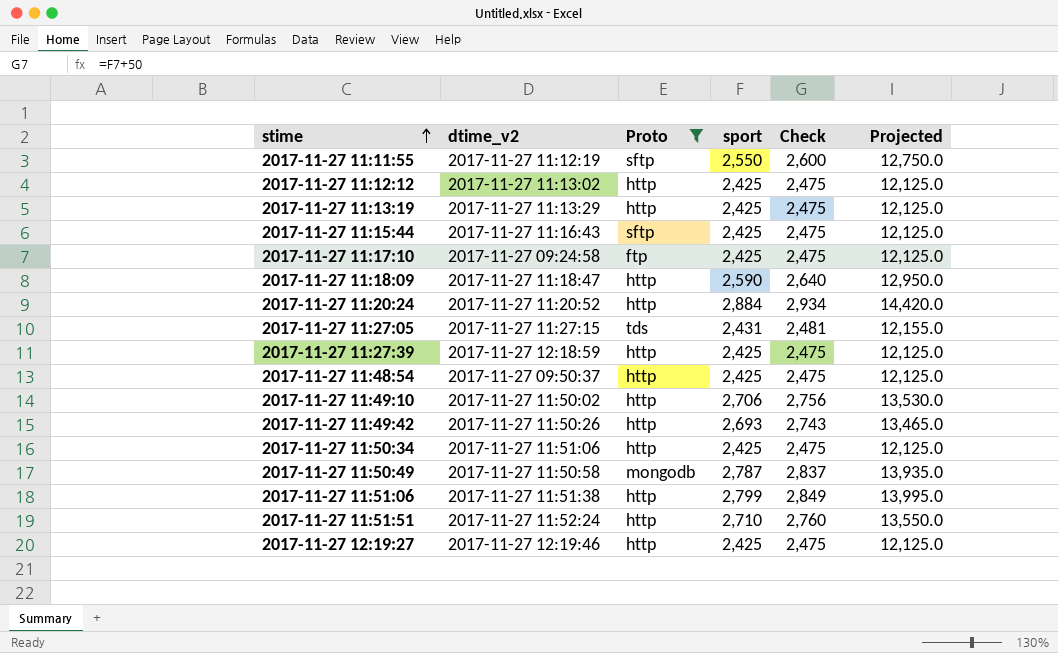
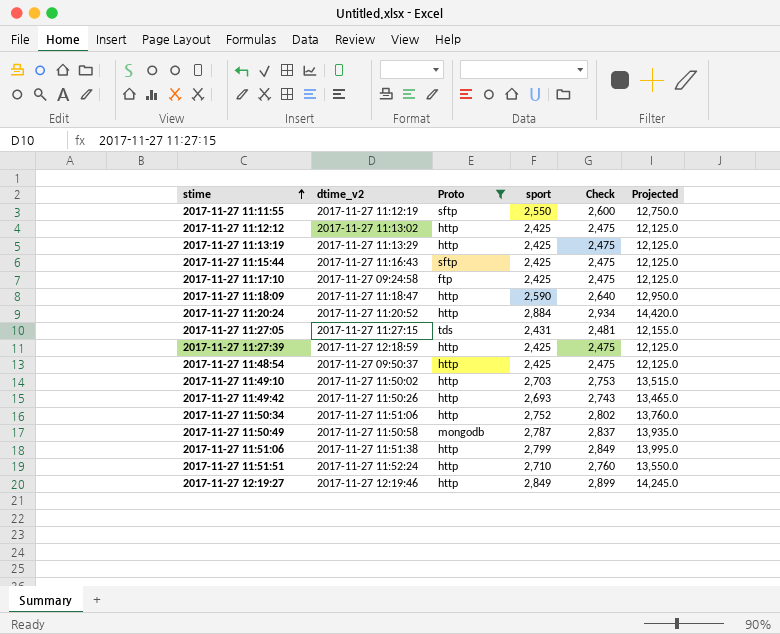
2017-11-27 11:49:10 | sport: 2,706 -> 2,703
2017-11-27 11:49:10 | Check: 2,756 -> 2,753
2017-11-27 11:49:10 | Projected: 13,530.0 -> 13,515.0
2017-11-27 11:50:34 | sport: 2,425 -> 2,752
2017-11-27 11:50:34 | Check: 2,475 -> 2,802
2017-11-27 11:50:34 | Projected: 12,125.0 -> 13,760.0
2017-11-27 12:19:27 | sport: 2,425 -> 2,849
2017-11-27 12:19:27 | Check: 2,475 -> 2,899
2017-11-27 12:19:27 | Projected: 12,125.0 -> 14,245.0

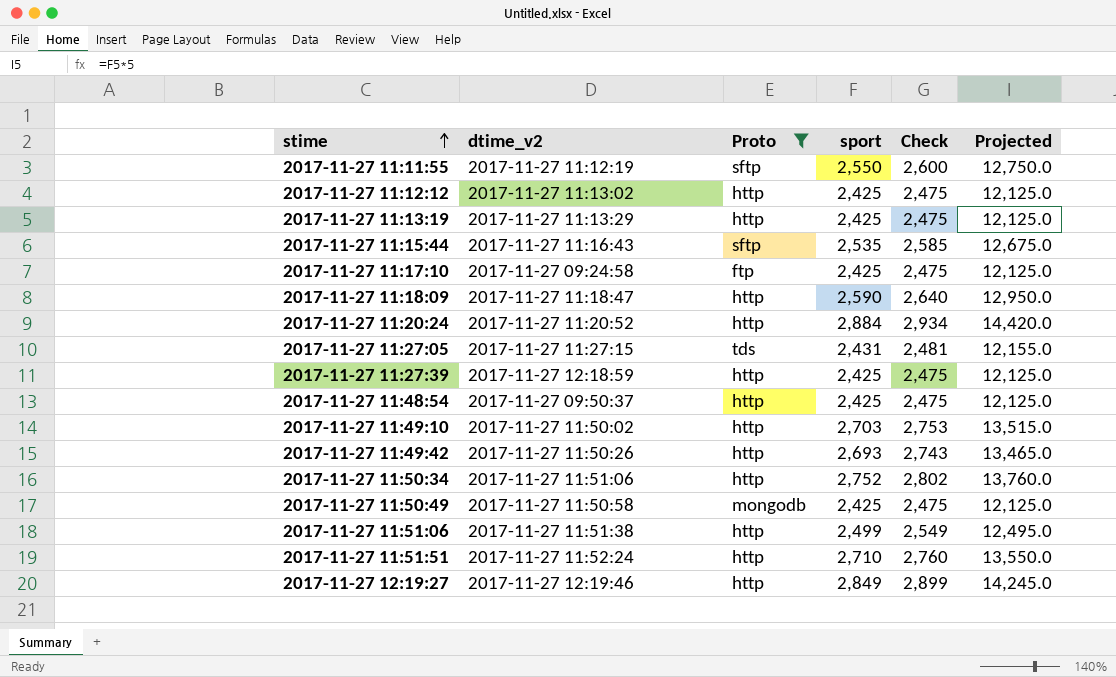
2017-11-27 11:15:44 | sport: 2,425 -> 2,535
2017-11-27 11:15:44 | Check: 2,475 -> 2,585
2017-11-27 11:15:44 | Projected: 12,125.0 -> 12,675.0
2017-11-27 11:50:49 | sport: 2,787 -> 2,425
2017-11-27 11:50:49 | Check: 2,837 -> 2,475
2017-11-27 11:50:49 | Projected: 13,935.0 -> 12,125.0
2017-11-27 11:51:06 | sport: 2,799 -> 2,499
2017-11-27 11:51:06 | Check: 2,849 -> 2,549
2017-11-27 11:51:06 | Projected: 13,995.0 -> 12,495.0

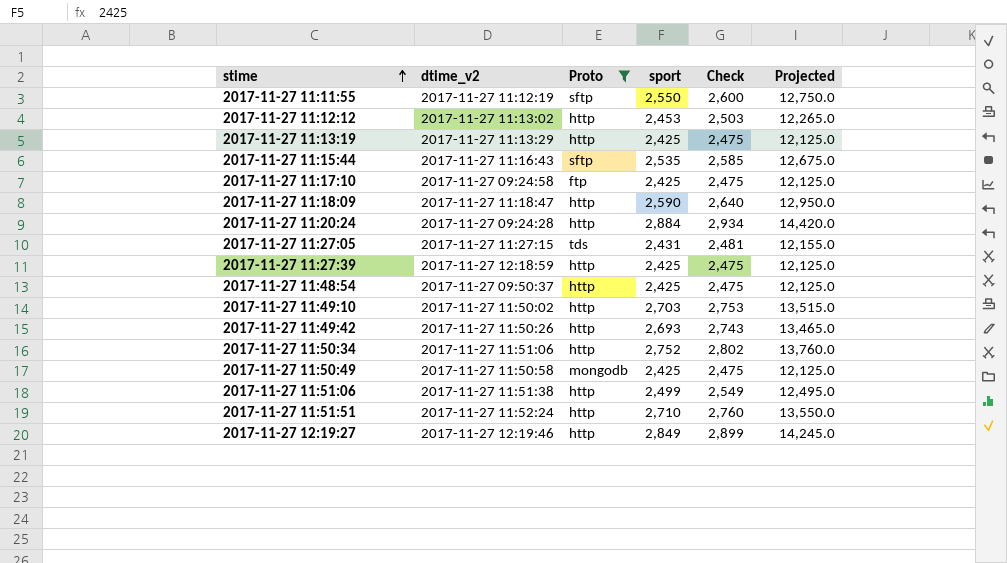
2017-11-27 11:12:12 | sport: 2,425 -> 2,453
2017-11-27 11:12:12 | Check: 2,475 -> 2,503
2017-11-27 11:12:12 | Projected: 12,125.0 -> 12,265.0
2017-11-27 11:20:24 | dtime_v2: 2017-11-27 11:20:52 -> 2017-11-27 09:24:28

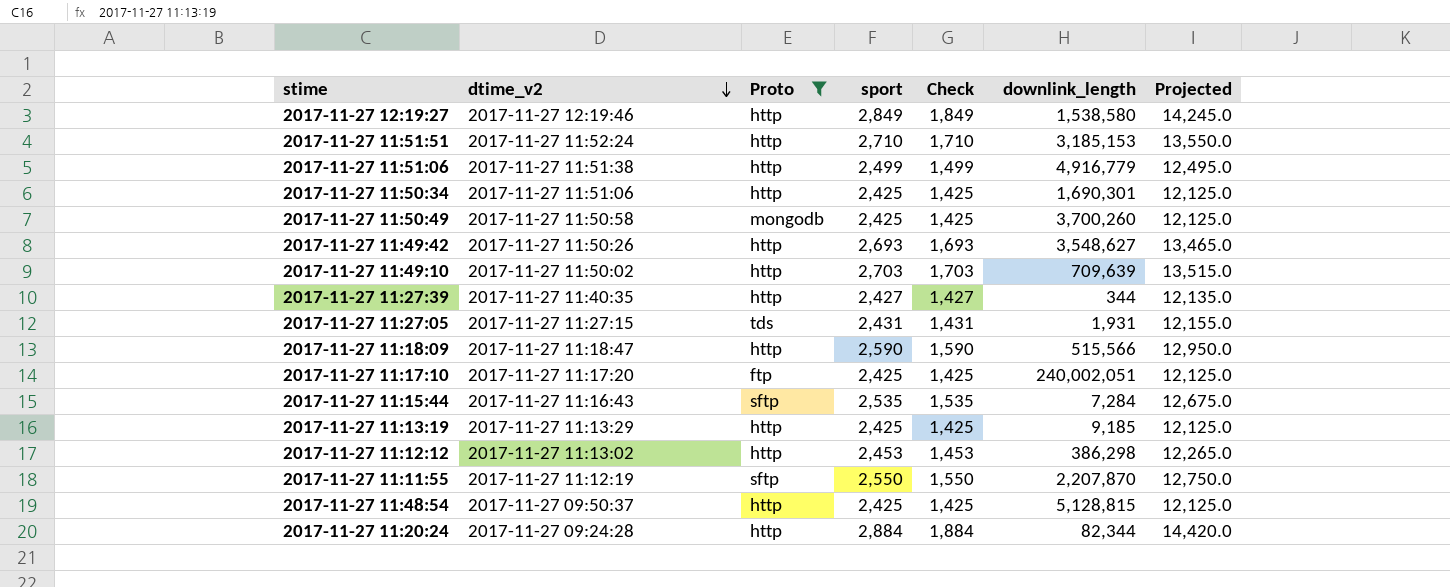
row order: stime ascending -> dtime_v2 descending
column Check | formula: [sport] + 50 -> [sport] - 1000
column downlink_length | position: none -> 6
2017-11-27 11:50:34 | sport: 2,752 -> 2,425
2017-11-27 11:50:34 | Projected: 13,760.0 -> 12,125.0
2017-11-27 11:27:39 | dtime_v2: 2017-11-27 12:18:59 -> 2017-11-27 11:40:35
2017-11-27 11:27:39 | sport: 2,425 -> 2,427
2017-11-27 11:27:39 | Projected: 12,125.0 -> 12,135.0
2017-11-27 11:17:10 | dtime_v2: 2017-11-27 09:24:58 -> 2017-11-27 11:17:20

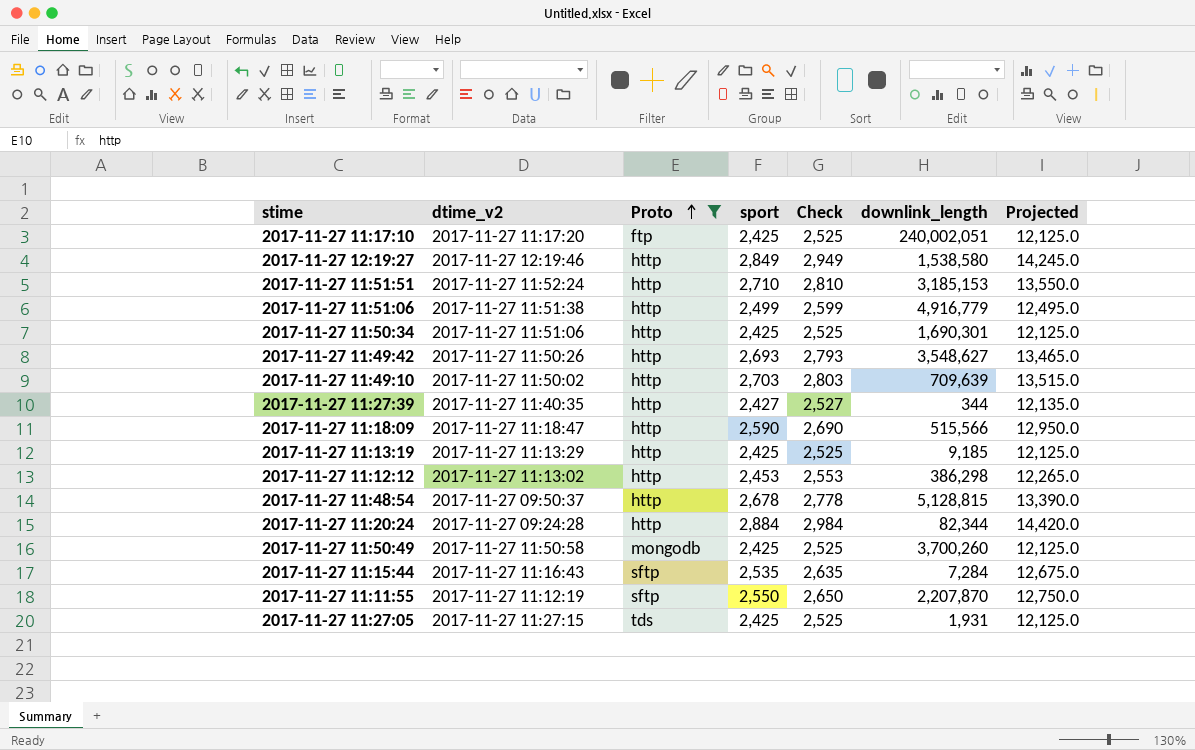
row order: dtime_v2 descending -> Proto ascending
column Check | formula: [sport] - 1000 -> [sport] + 100
2017-11-27 11:48:54 | sport: 2,425 -> 2,678
2017-11-27 11:48:54 | Projected: 12,125.0 -> 13,390.0
2017-11-27 11:27:05 | sport: 2,431 -> 2,425
2017-11-27 11:27:05 | Projected: 12,155.0 -> 12,125.0

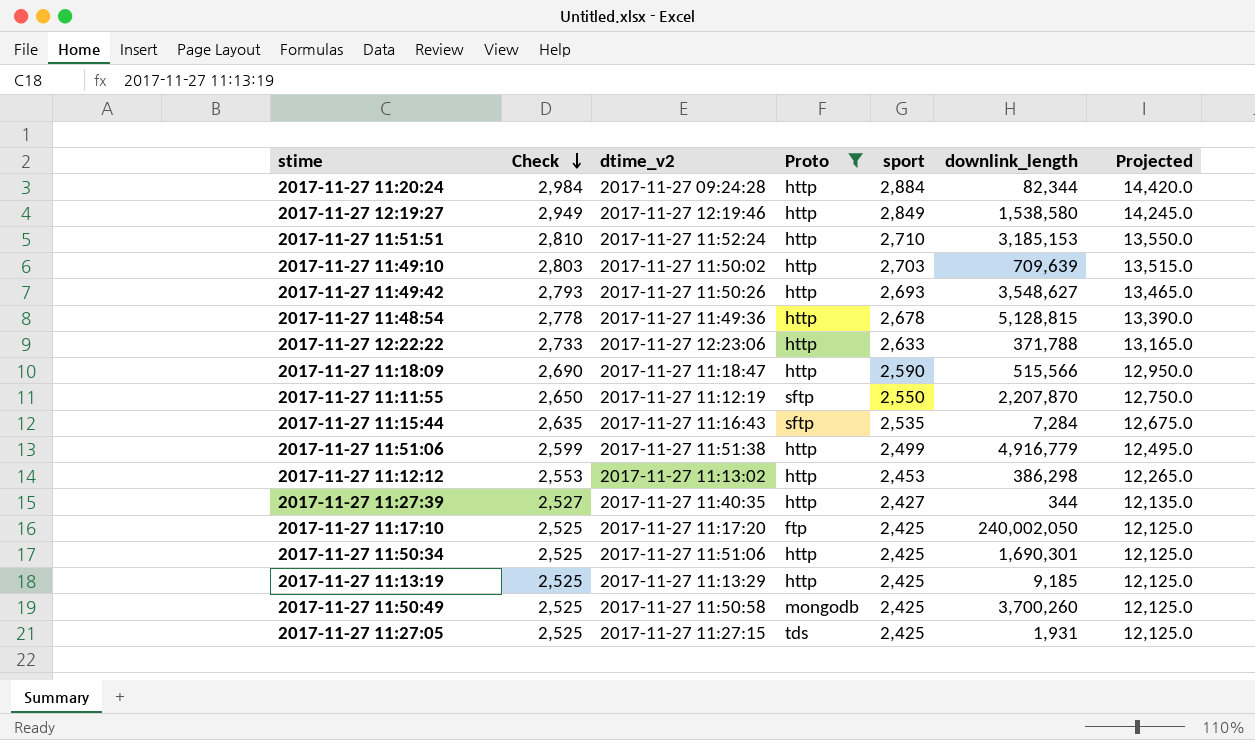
row order: Proto ascending -> Check descending
column Check | position: 5 -> 2
2017-11-27 11:48:54 | dtime_v2: 2017-11-27 09:50:37 -> 2017-11-27 11:49:36
row 2017-11-27 12:22:22: none -> 2,733 | 2017-11-27 12:23:06 | http | 2,633 | 371,788 | 13,165.0
2017-11-27 11:17:10 | downlink_length: 240,002,051 -> 240,002,050

